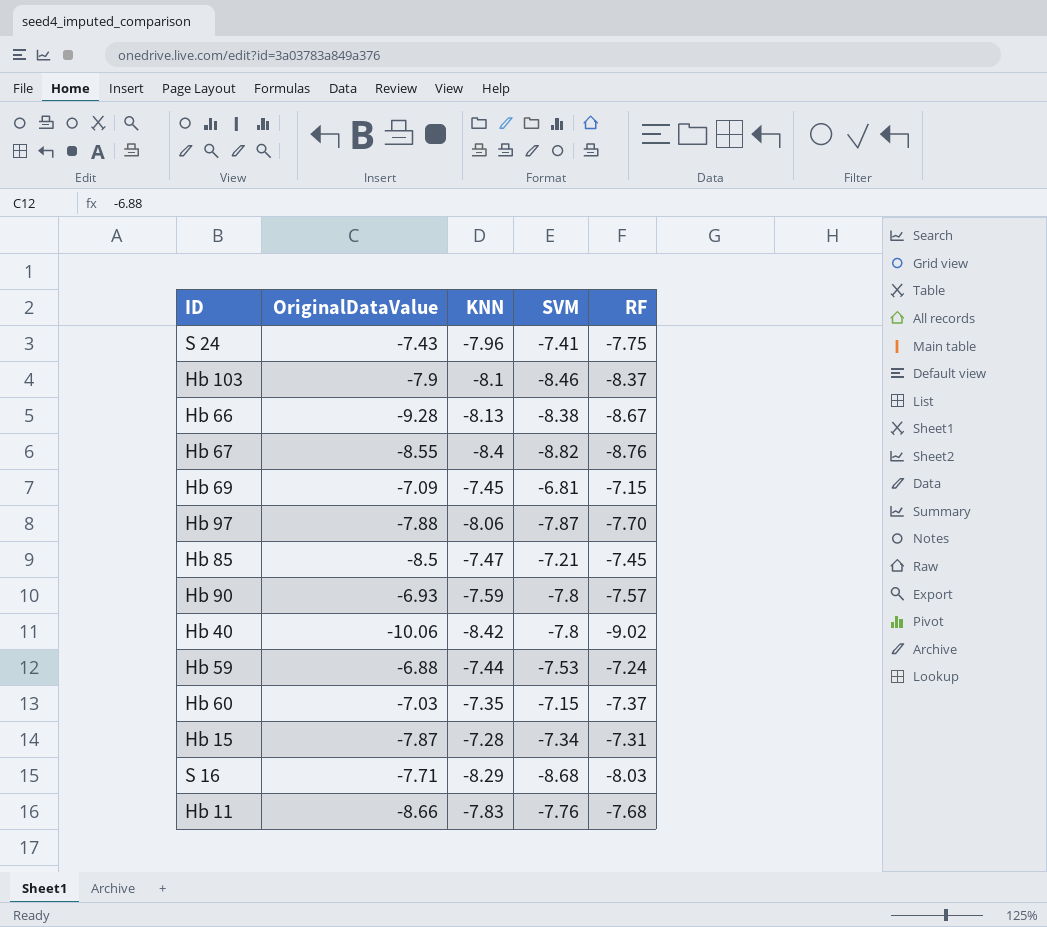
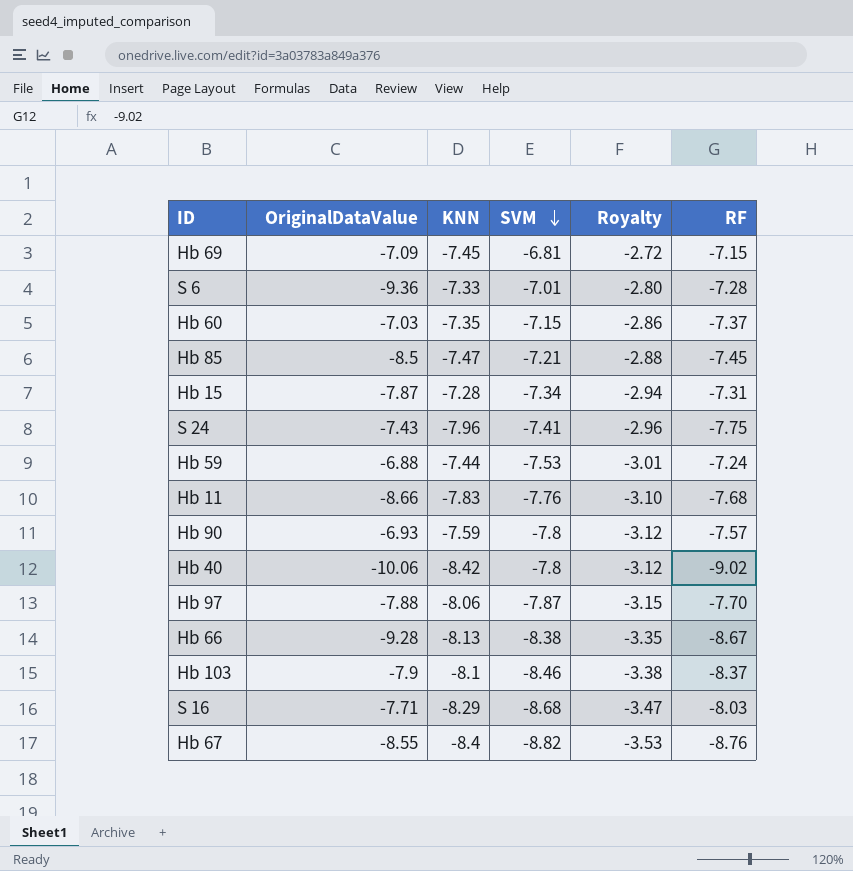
row order: none -> SVM descending
column Royalty | formula: none -> [SVM] * 0.4
row S 6: none -> -9.36 | -7.33 | -7.01 | -2.80 | -7.28

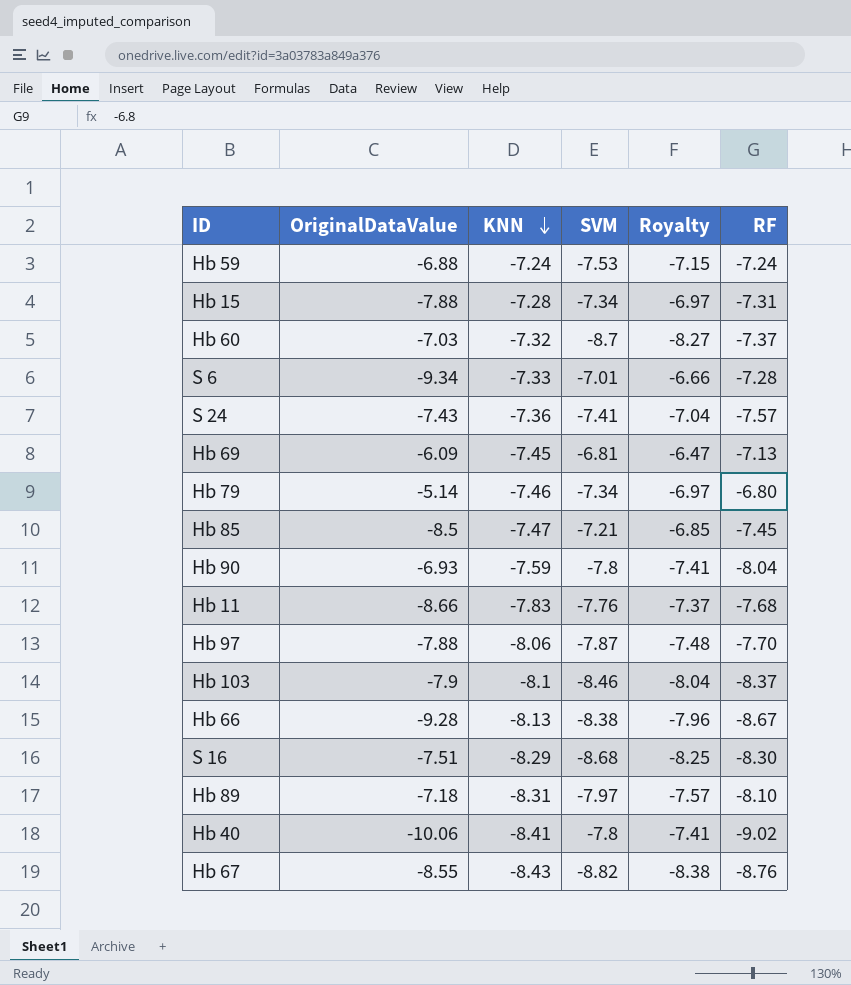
row order: SVM descending -> KNN descending
column Royalty | formula: [SVM] * 0.4 -> [SVM] * 0.95
Hb 59 | KNN: -7.44 -> -7.24
Hb 15 | OriginalDataValue: -7.87 -> -7.88
Hb 60 | KNN: -7.35 -> -7.32
Hb 60 | SVM: -7.15 -> -8.7
S 6 | OriginalDataValue: -9.36 -> -9.34
S 24 | KNN: -7.96 -> -7.36
S 24 | RF: -7.75 -> -7.57
Hb 69 | OriginalDataValue: -7.09 -> -6.09
Hb 69 | RF: -7.15 -> -7.13
row Hb 79: none -> -5.14 | -7.46 | -7.34 | -6.97 | -6.80
Hb 90 | RF: -7.57 -> -8.04
S 16 | OriginalDataValue: -7.71 -> -7.51
S 16 | RF: -8.03 -> -8.30
row Hb 89: none -> -7.18 | -8.31 | -7.97 | -7.57 | -8.10
Hb 40 | KNN: -8.42 -> -8.41
Hb 67 | KNN: -8.4 -> -8.43

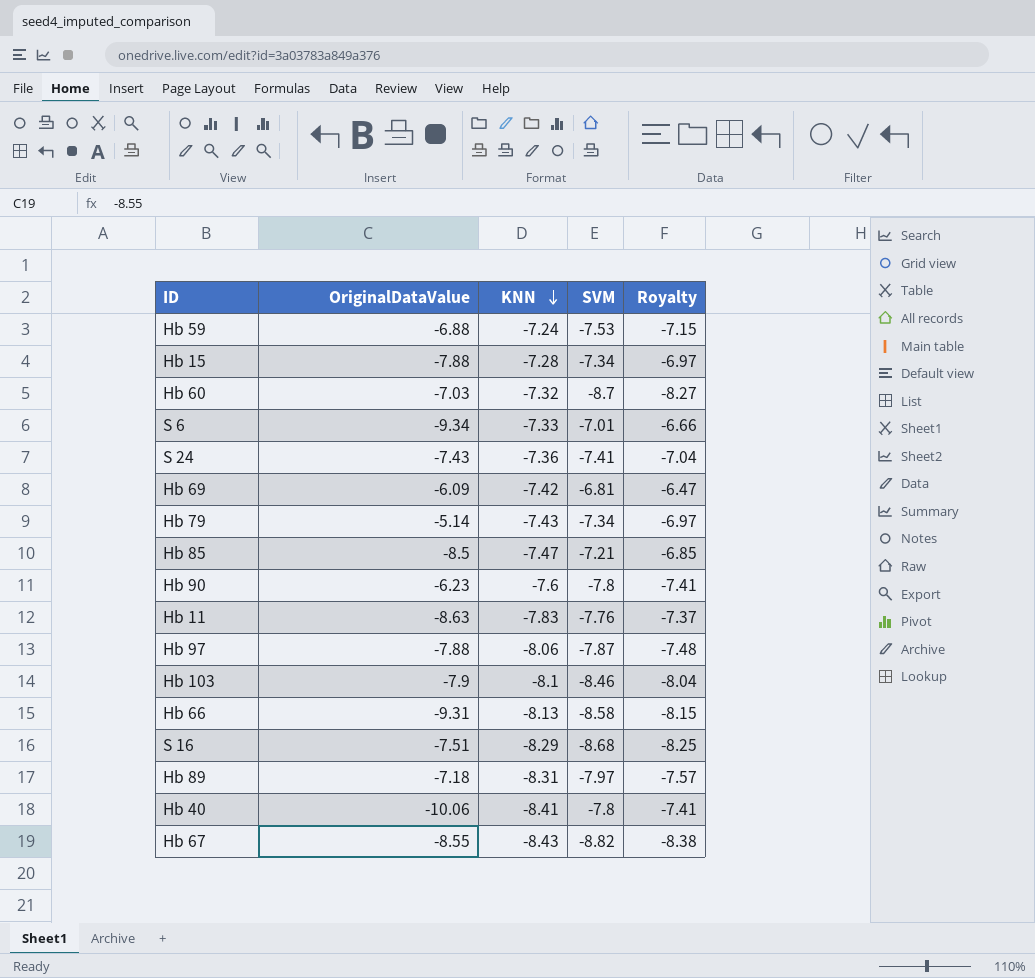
column RF | position: 6 -> none
Hb 69 | KNN: -7.45 -> -7.42
Hb 79 | KNN: -7.46 -> -7.43
Hb 90 | OriginalDataValue: -6.93 -> -6.23
Hb 90 | KNN: -7.59 -> -7.6
Hb 11 | OriginalDataValue: -8.66 -> -8.63
Hb 66 | OriginalDataValue: -9.28 -> -9.31
Hb 66 | SVM: -8.38 -> -8.58
Hb 66 | Royalty: -7.96 -> -8.15

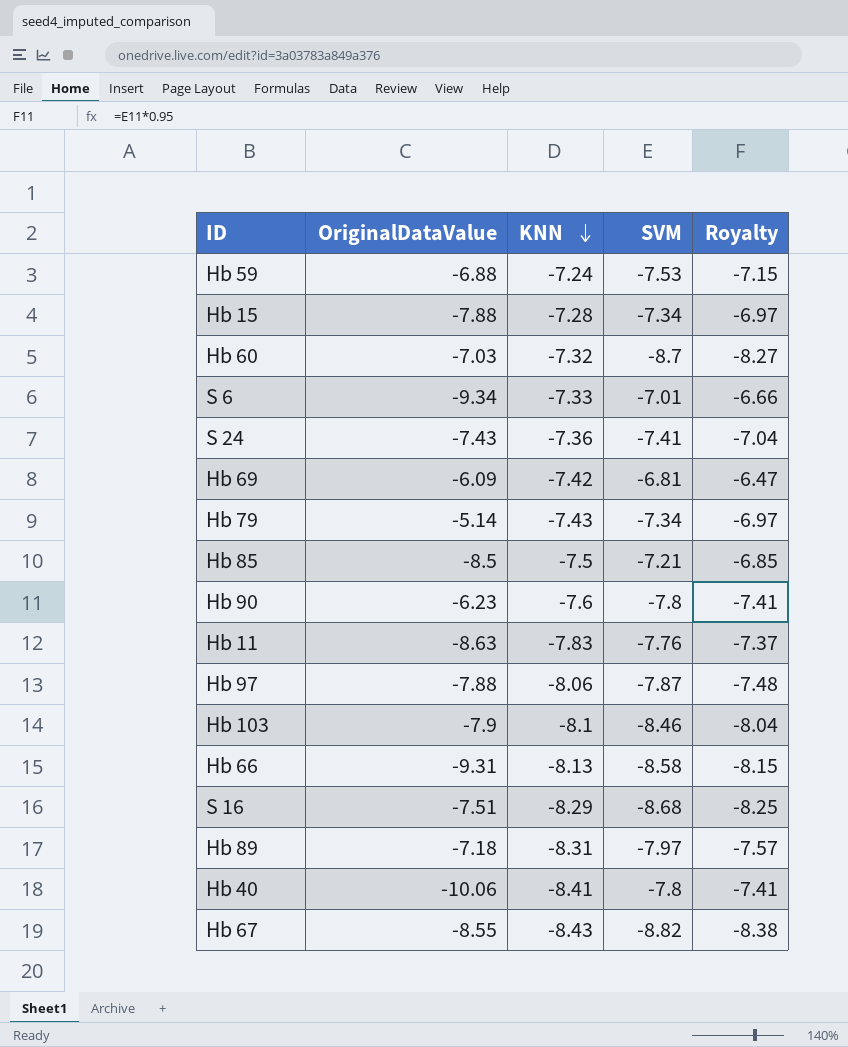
Hb 85 | KNN: -7.47 -> -7.5

